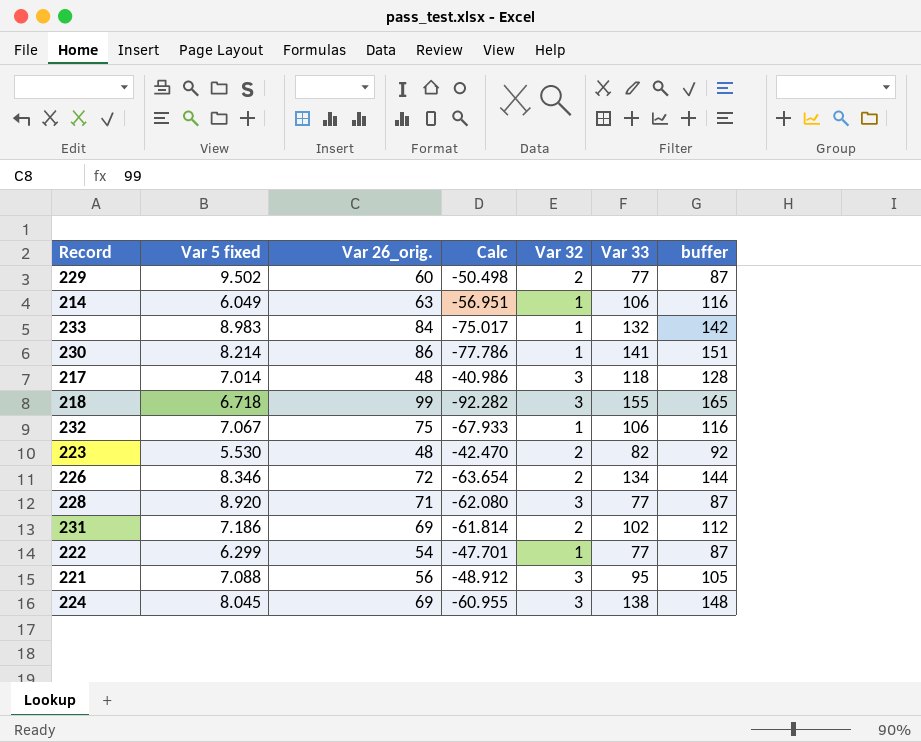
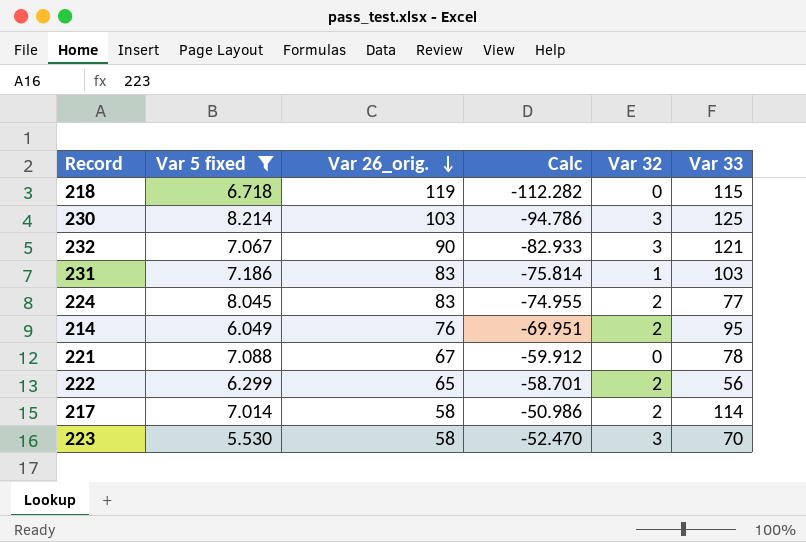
filter: none -> Var 5 fixed <= 8.214
row order: none -> Var 26_orig. descending
column buffer | formula: [Var 33] + 10 -> none
218 | Var 26_orig.: 99 -> 119
218 | Calc: -92.282 -> -112.282
218 | Var 32: 3 -> 0
218 | Var 33: 155 -> 115
230 | Var 26_orig.: 86 -> 103
230 | Calc: -77.786 -> -94.786
230 | Var 32: 1 -> 3
230 | Var 33: 141 -> 125
232 | Var 26_orig.: 75 -> 90
232 | Calc: -67.933 -> -82.933
232 | Var 32: 1 -> 3
232 | Var 33: 106 -> 121
231 | Var 26_orig.: 69 -> 83
231 | Calc: -61.814 -> -75.814
231 | Var 32: 2 -> 1
231 | Var 33: 102 -> 103
224 | Var 26_orig.: 69 -> 83
224 | Calc: -60.955 -> -74.955
224 | Var 32: 3 -> 2
224 | Var 33: 138 -> 77
214 | Var 26_orig.: 63 -> 76
214 | Calc: -56.951 -> -69.951
214 | Var 32: 1 -> 2
214 | Var 33: 106 -> 95
221 | Var 26_orig.: 56 -> 67
221 | Calc: -48.912 -> -59.912
221 | Var 32: 3 -> 0
221 | Var 33: 95 -> 78
222 | Var 26_orig.: 54 -> 65
222 | Calc: -47.701 -> -58.701
222 | Var 32: 1 -> 2
222 | Var 33: 77 -> 56
217 | Var 26_orig.: 48 -> 58
217 | Calc: -40.986 -> -50.986
217 | Var 32: 3 -> 2
217 | Var 33: 118 -> 114
223 | Var 26_orig.: 48 -> 58
223 | Calc: -42.470 -> -52.470
223 | Var 32: 2 -> 3
223 | Var 33: 82 -> 70

